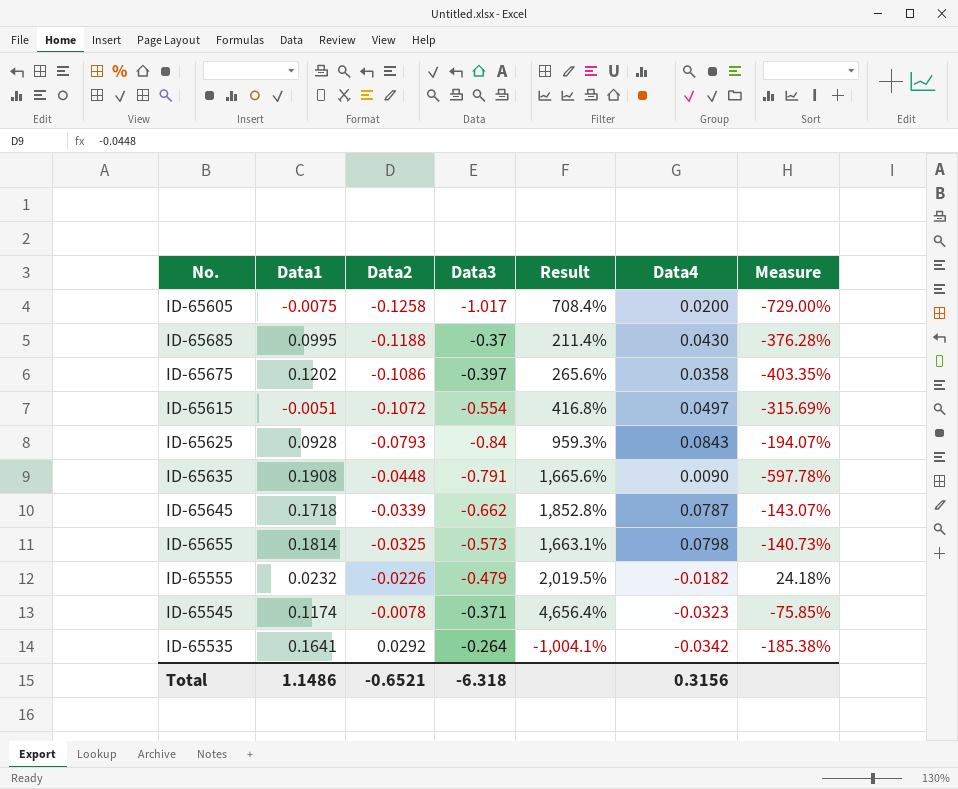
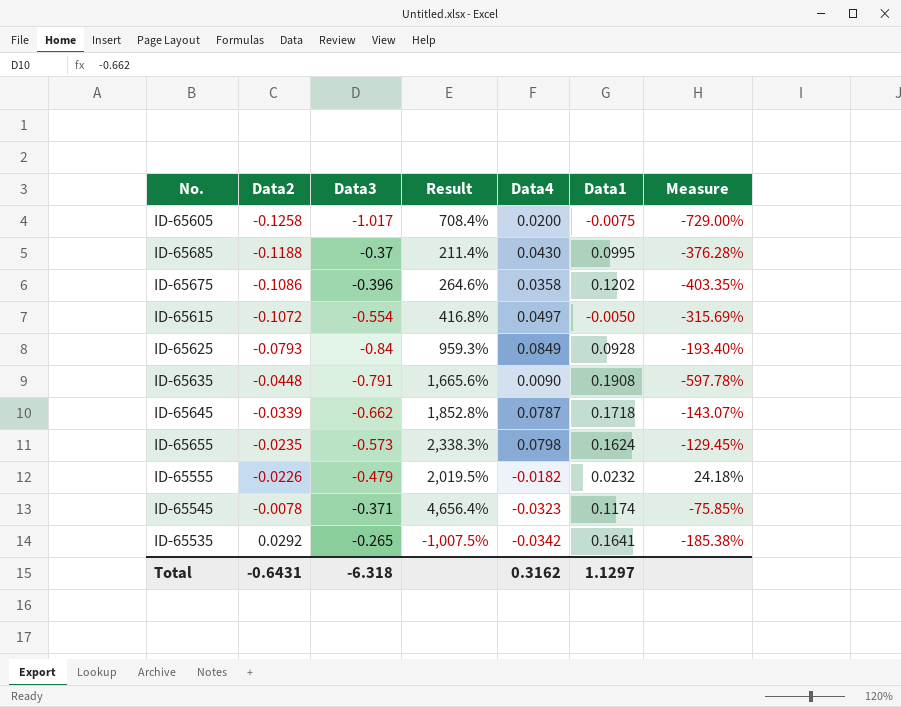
column Data1 | position: 2 -> 6
ID-65675 | Data3: -0.397 -> -0.396
ID-65675 | Result: 265.6% -> 264.6%
ID-65615 | Data1: -0.0051 -> -0.0050
ID-65625 | Data4: 0.0843 -> 0.0849
ID-65625 | Measure: -194.07% -> -193.40%
ID-65655 | Data2: -0.0325 -> -0.0235
ID-65655 | Result: 1,663.1% -> 2,338.3%
ID-65655 | Data1: 0.1814 -> 0.1624
ID-65655 | Measure: -140.73% -> -129.45%
ID-65535 | Data3: -0.264 -> -0.265
ID-65535 | Result: -1,004.1% -> -1,007.5%
Total | Data2: -0.6521 -> -0.6431
Total | Data4: 0.3156 -> 0.3162
Total | Data1: 1.1486 -> 1.1297

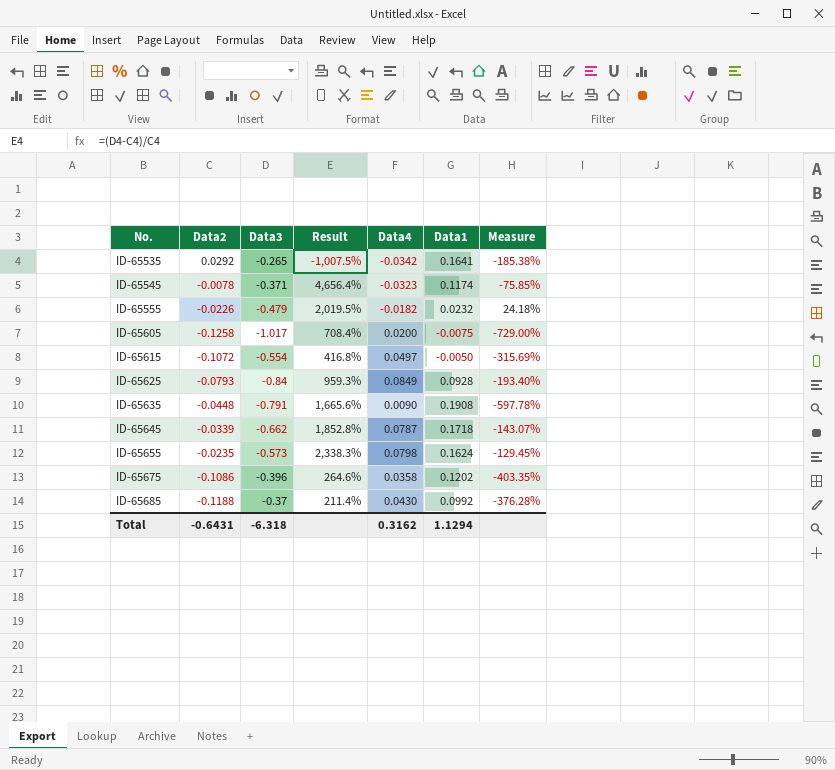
row order: Data2 ascending -> No. ascending
ID-65685 | Data1: 0.0995 -> 0.0992
Total | Data1: 1.1297 -> 1.1294

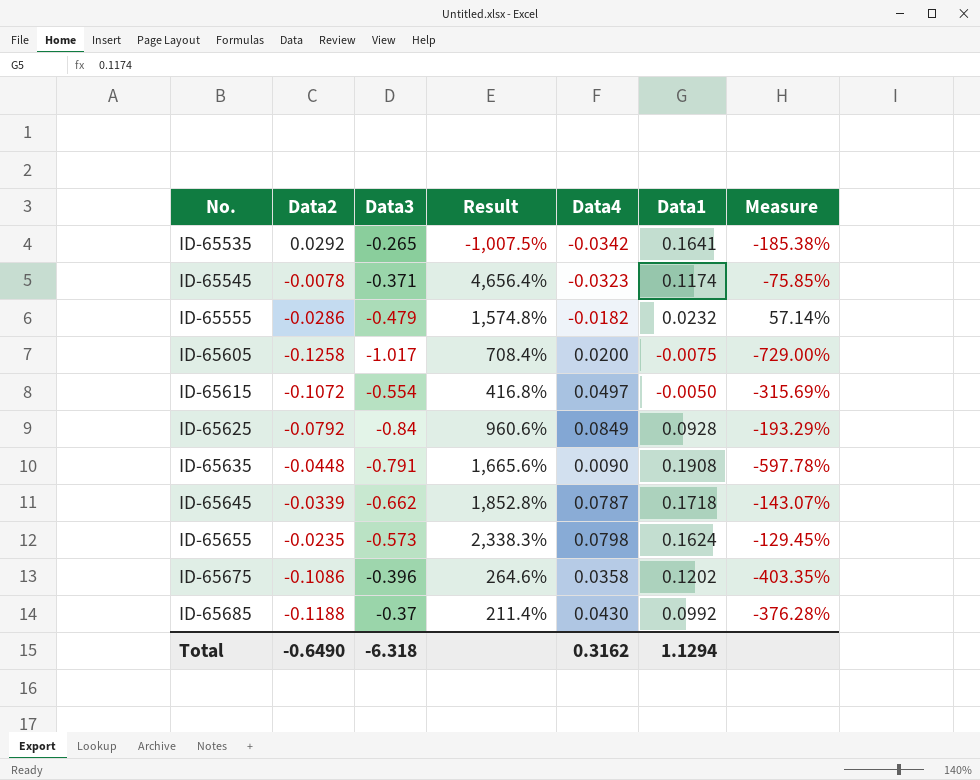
ID-65555 | Data2: -0.0226 -> -0.0286
ID-65555 | Result: 2,019.5% -> 1,574.8%
ID-65555 | Measure: 24.18% -> 57.14%
ID-65625 | Data2: -0.0793 -> -0.0792
ID-65625 | Result: 959.3% -> 960.6%
ID-65625 | Measure: -193.40% -> -193.29%
Total | Data2: -0.6431 -> -0.6490

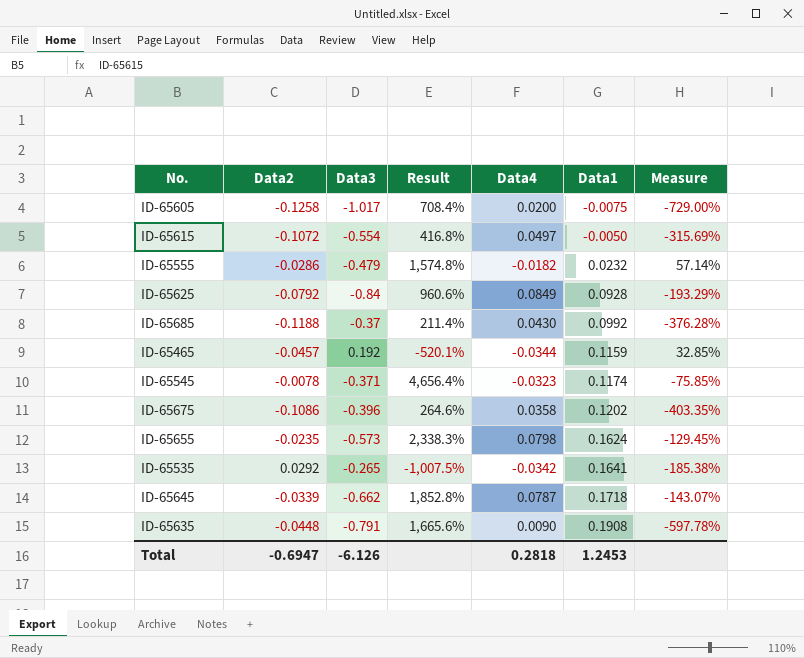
row order: No. ascending -> Data1 ascending
row ID-65465: none -> -0.0457 | 0.192 | -520.1% | -0.0344 | 0.1159 | 32.85%
Total | Data2: -0.6490 -> -0.6947
Total | Data3: -6.318 -> -6.126
Total | Data4: 0.3162 -> 0.2818
Total | Data1: 1.1294 -> 1.2453

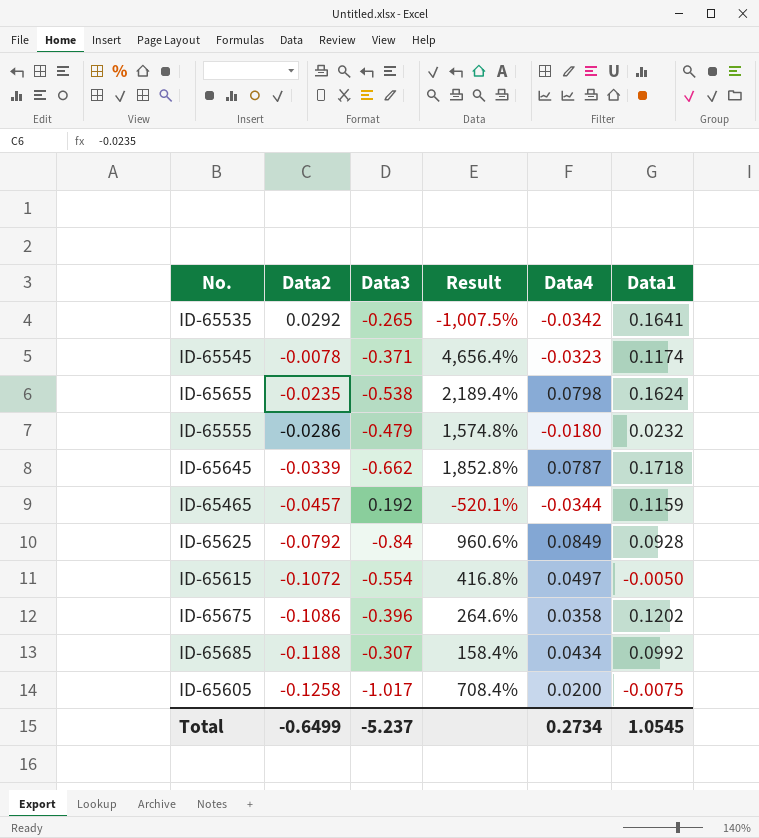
row order: Data1 ascending -> Data2 descending
column Measure | formula: ([Data2] - [Data4]) / [Data4] -> none
row ID-65635: -0.0448 | -0.791 | 1,665.6% | 0.0090 | 0.1908 | -597.78% -> none
ID-65655 | Data3: -0.573 -> -0.538
ID-65655 | Result: 2,338.3% -> 2,189.4%
ID-65555 | Data4: -0.0182 -> -0.0180
ID-65685 | Data3: -0.37 -> -0.307
ID-65685 | Result: 211.4% -> 158.4%
ID-65685 | Data4: 0.0430 -> 0.0434
Total | Data2: -0.6947 -> -0.6499
Total | Data3: -6.126 -> -5.237
Total | Data4: 0.2818 -> 0.2734
Total | Data1: 1.2453 -> 1.0545

